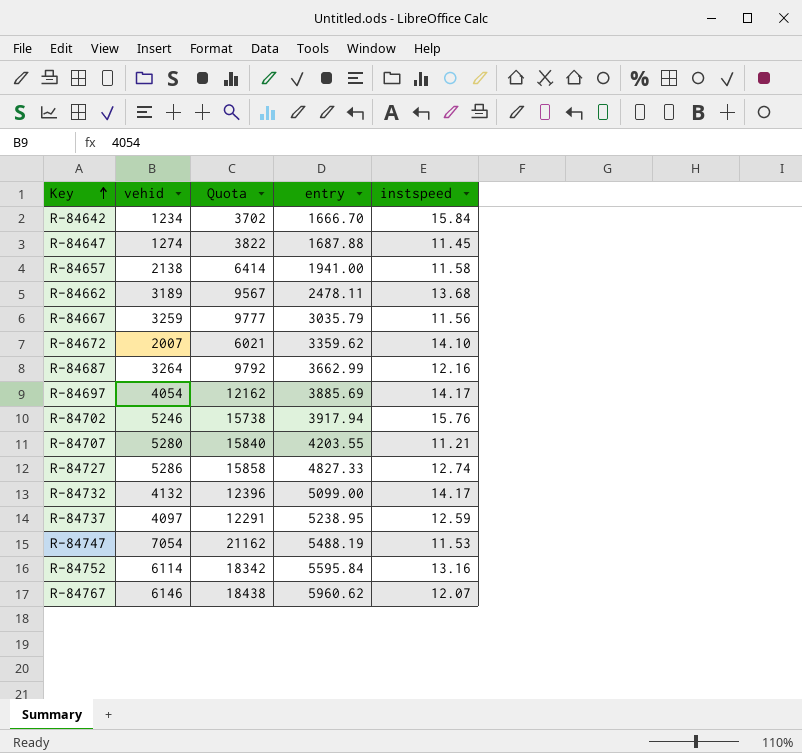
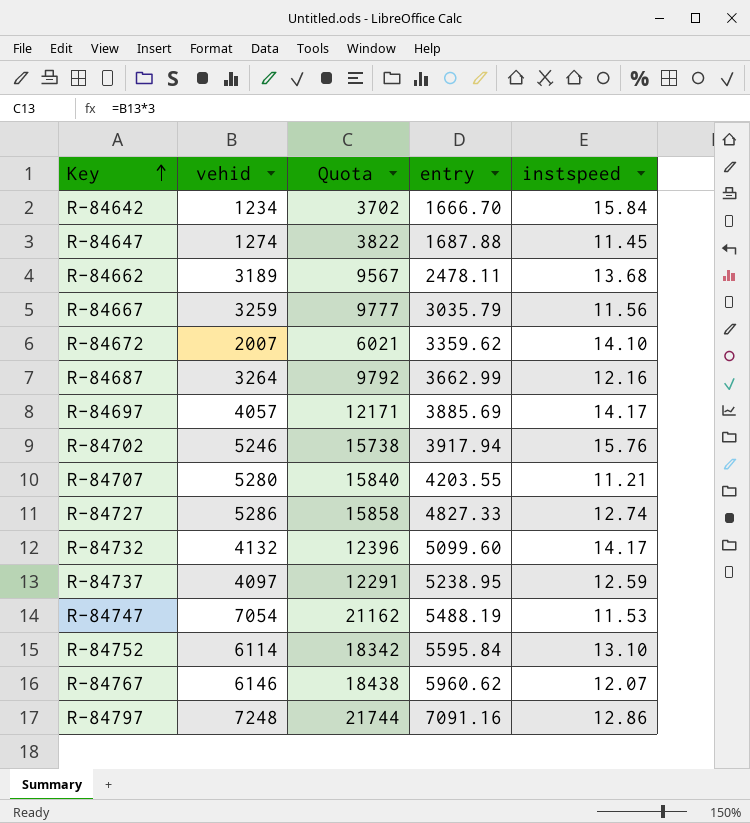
row R-84657: 2138 | 6414 | 1941.00 | 11.58 -> none
R-84697 | vehid: 4054 -> 4057
R-84697 | Quota: 12162 -> 12171
R-84732 | entry: 5099.00 -> 5099.60
R-84752 | instspeed: 13.16 -> 13.10
row R-84797: none -> 7248 | 21744 | 7091.16 | 12.86

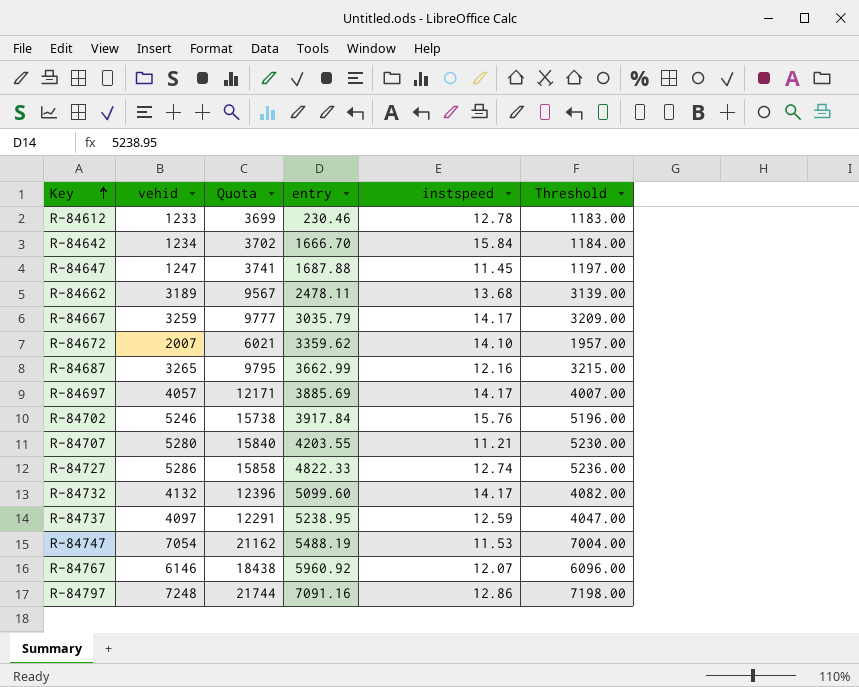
column Threshold | formula: none -> [vehid] - 50
row R-84752: 6114 | 18342 | 5595.84 | 13.10 -> none
row R-84612: none -> 1233 | 3699 | 230.46 | 12.78 | 1183.00
R-84647 | vehid: 1274 -> 1247
R-84647 | Quota: 3822 -> 3741
R-84667 | instspeed: 11.56 -> 14.17
R-84687 | vehid: 3264 -> 3265
R-84687 | Quota: 9792 -> 9795
R-84702 | entry: 3917.94 -> 3917.84
R-84727 | entry: 4827.33 -> 4822.33
R-84767 | entry: 5960.62 -> 5960.92

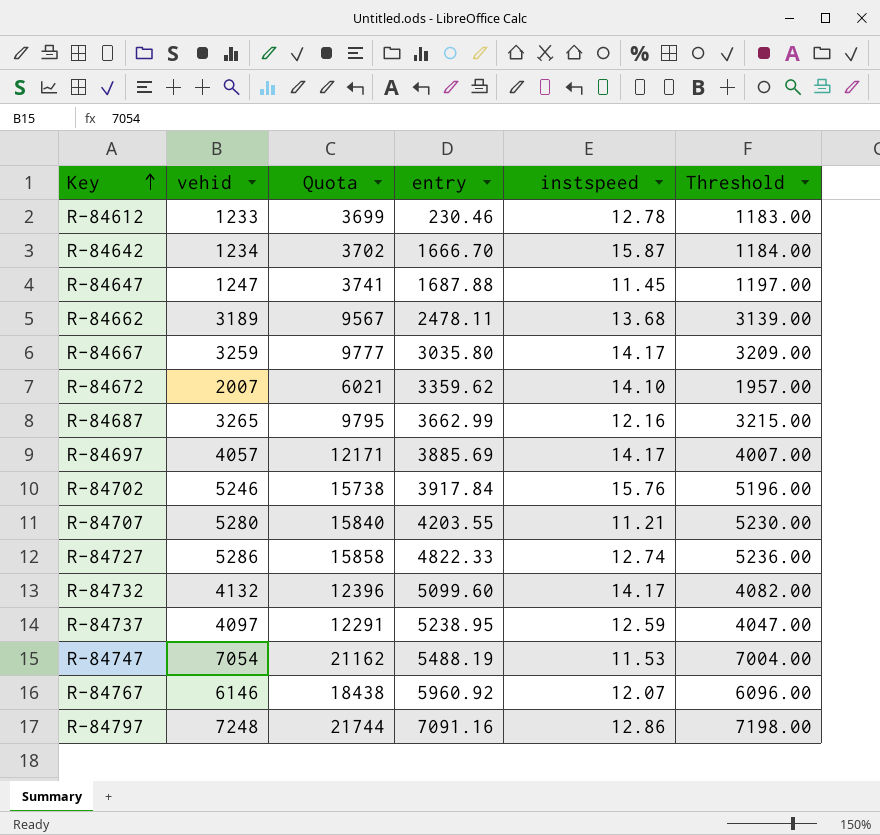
R-84642 | instspeed: 15.84 -> 15.87
R-84667 | entry: 3035.79 -> 3035.80

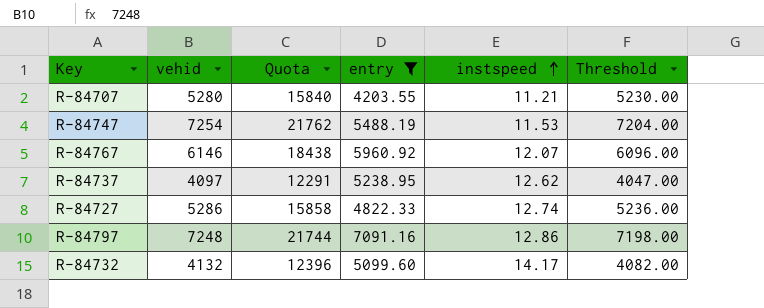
filter: none -> entry >= 4203.55
row order: Key ascending -> instspeed ascending
R-84747 | vehid: 7054 -> 7254
R-84747 | Quota: 21162 -> 21762
R-84747 | Threshold: 7004.00 -> 7204.00
R-84737 | instspeed: 12.59 -> 12.62

